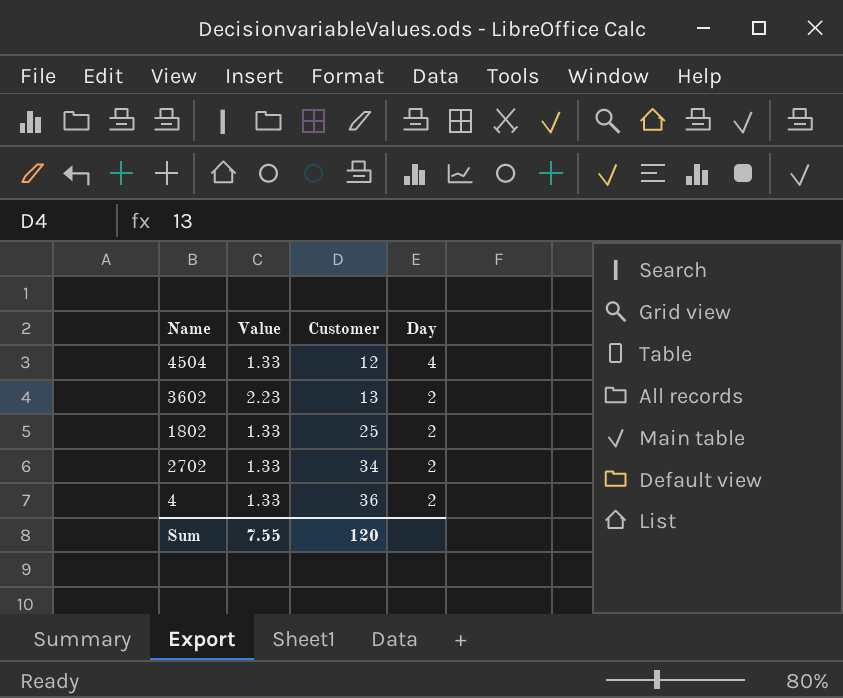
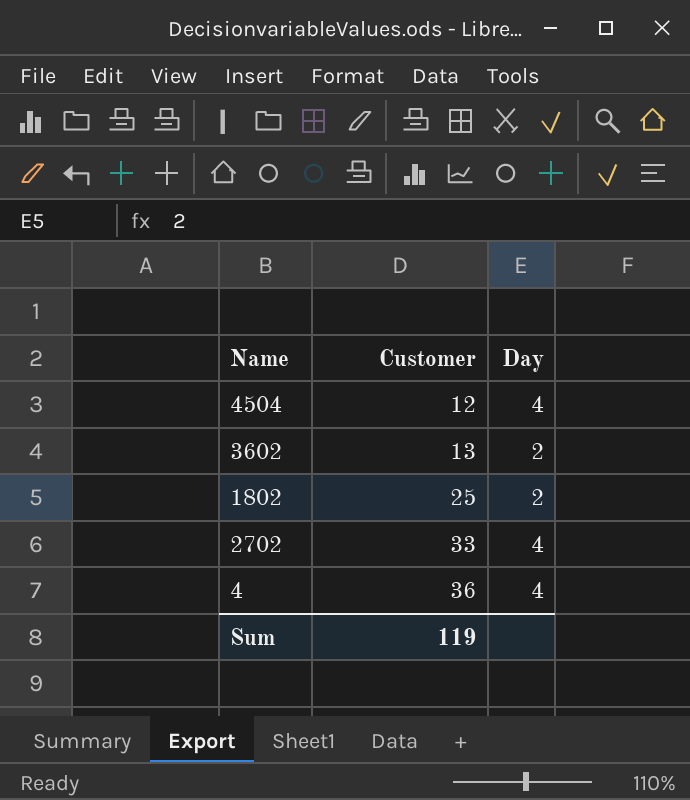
column Value | position: 2 -> none
2702 | Customer: 34 -> 33
2702 | Day: 2 -> 4
4 | Day: 2 -> 4
Sum | Customer: 120 -> 119

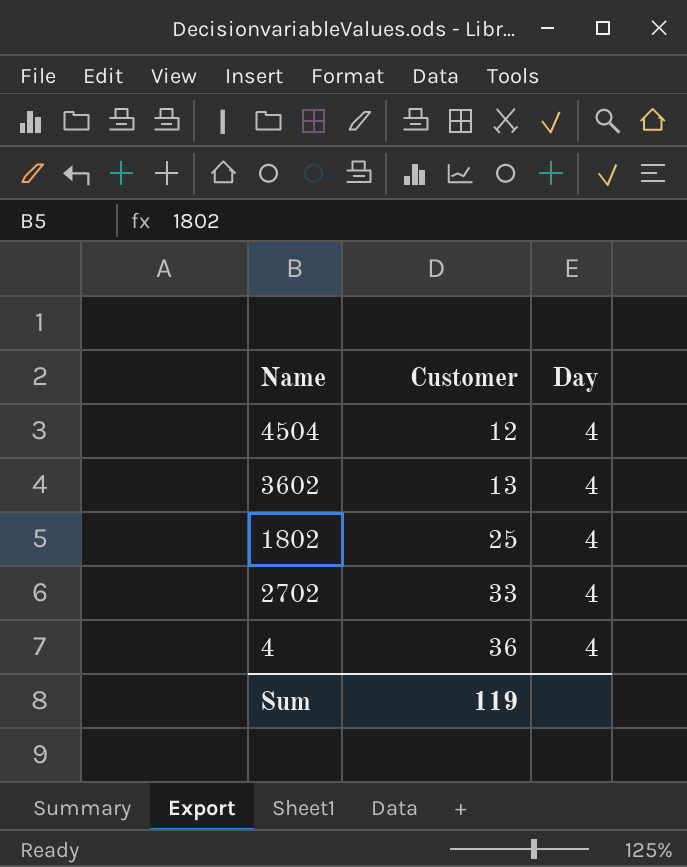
3602 | Day: 2 -> 4
1802 | Day: 2 -> 4

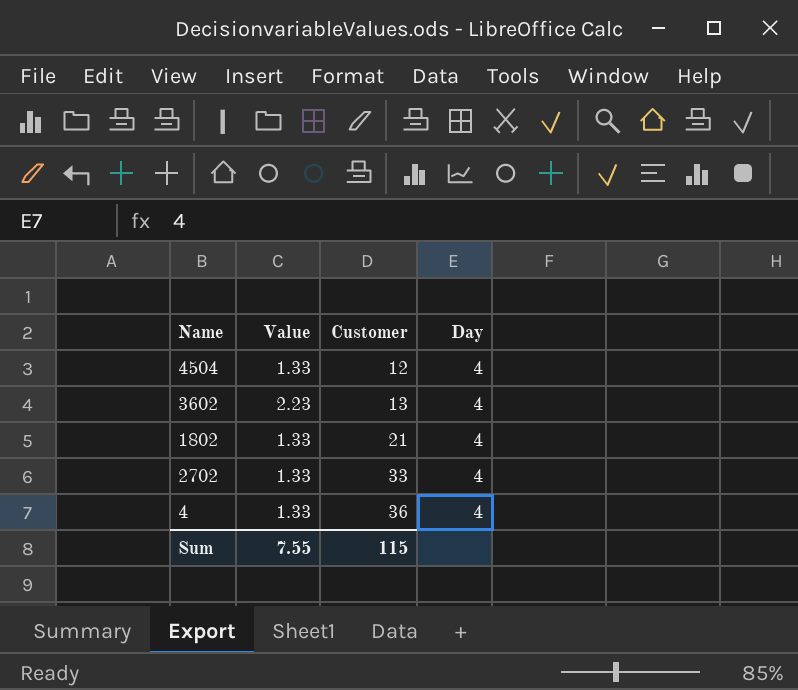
column Value | position: none -> 2
1802 | Customer: 25 -> 21
Sum | Customer: 119 -> 115

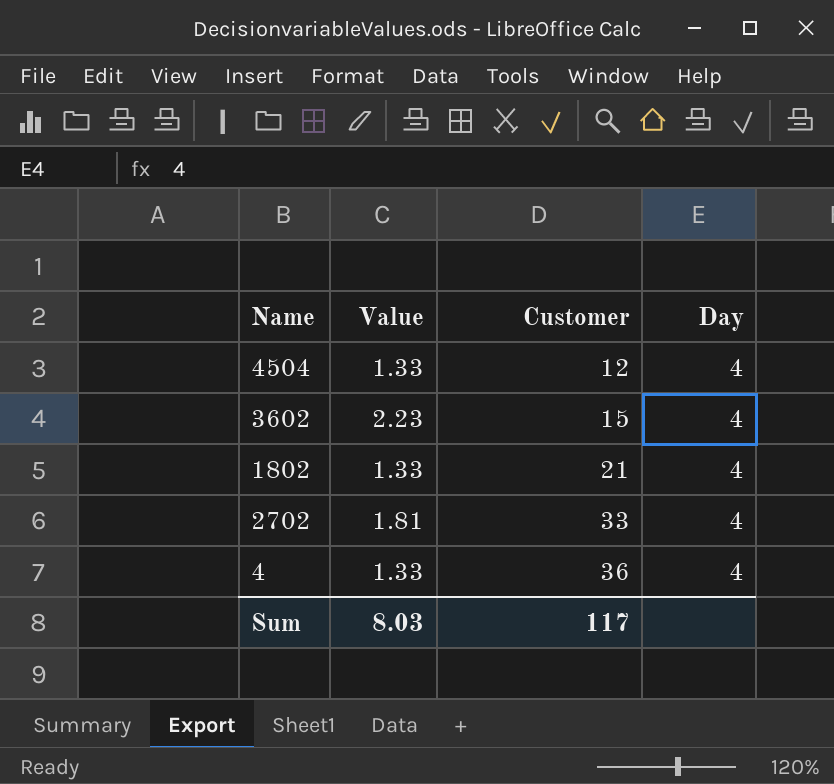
3602 | Customer: 13 -> 15
2702 | Value: 1.33 -> 1.81
Sum | Value: 7.55 -> 8.03
Sum | Customer: 115 -> 117

